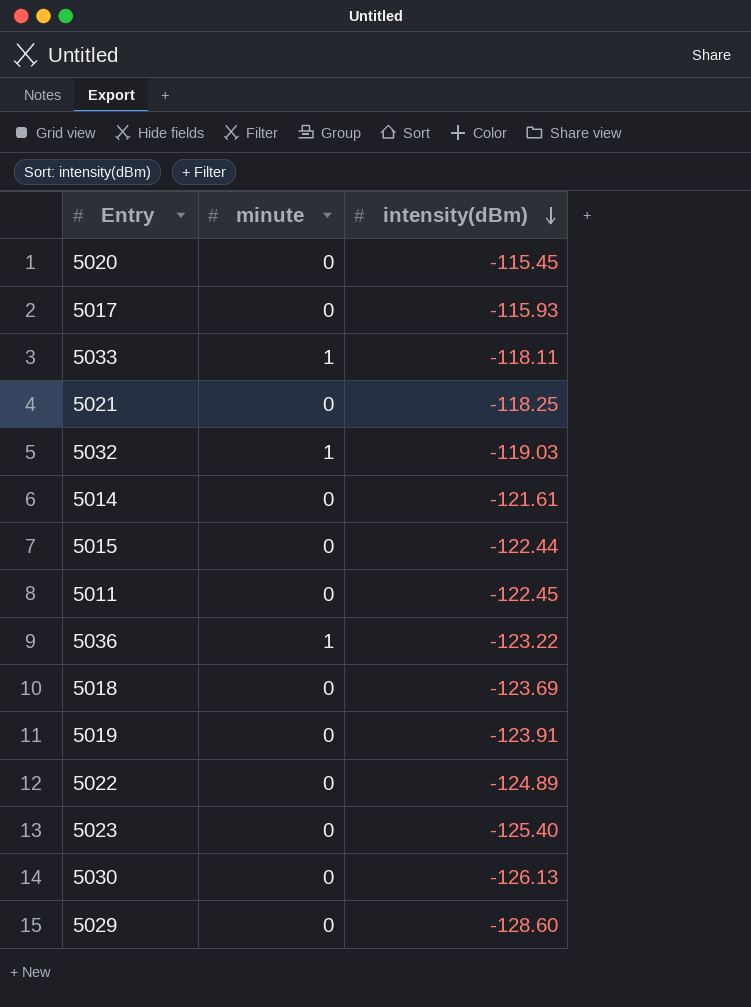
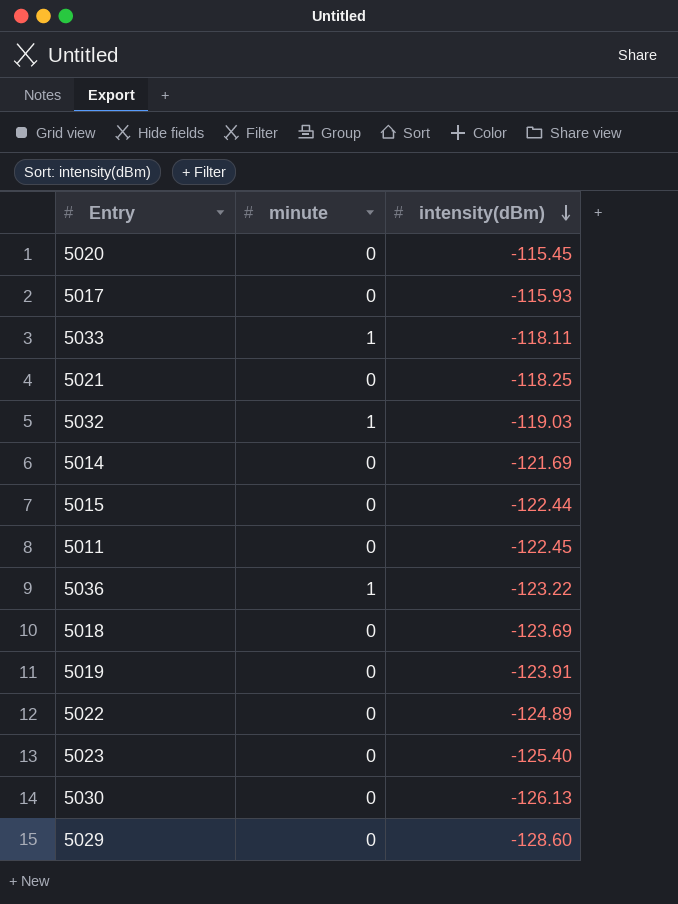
5014 | intensity(dBm): -121.61 -> -121.69

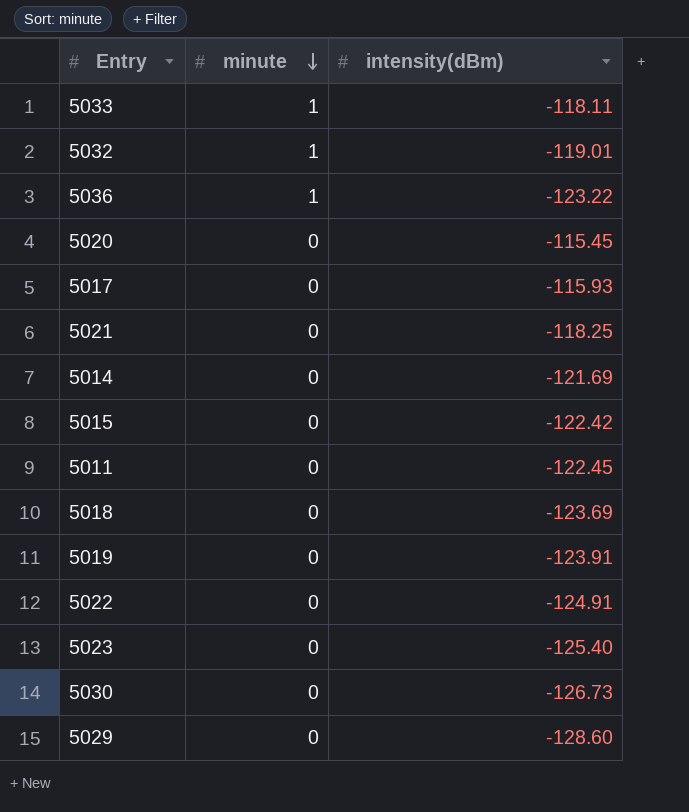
row order: intensity(dBm) descending -> minute descending
5032 | intensity(dBm): -119.03 -> -119.01
5015 | intensity(dBm): -122.44 -> -122.42
5022 | intensity(dBm): -124.89 -> -124.91
5030 | intensity(dBm): -126.13 -> -126.73

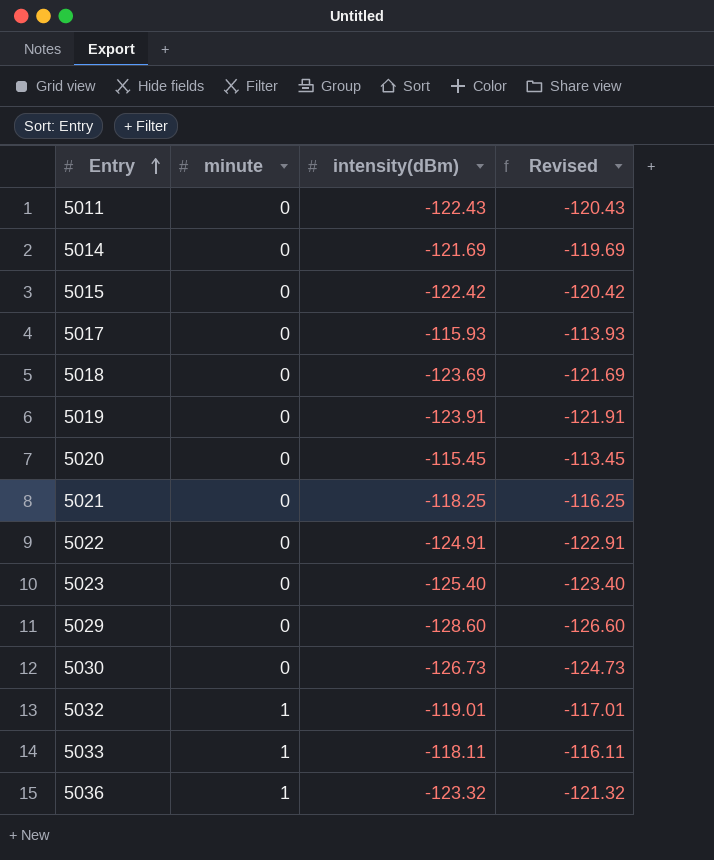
row order: minute descending -> Entry ascending
column Revised | formula: none -> [intensity(dBm)] + 2
5011 | intensity(dBm): -122.45 -> -122.43
5036 | intensity(dBm): -123.22 -> -123.32

